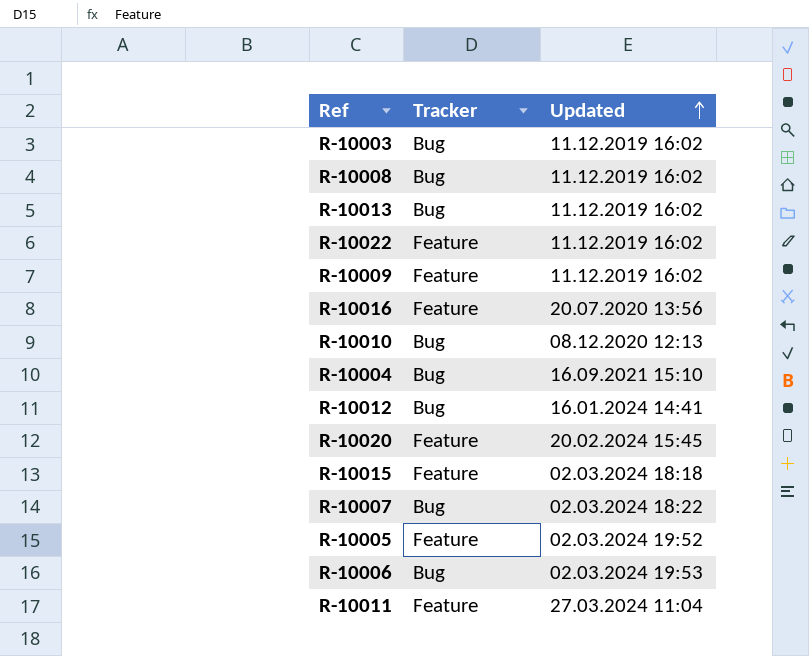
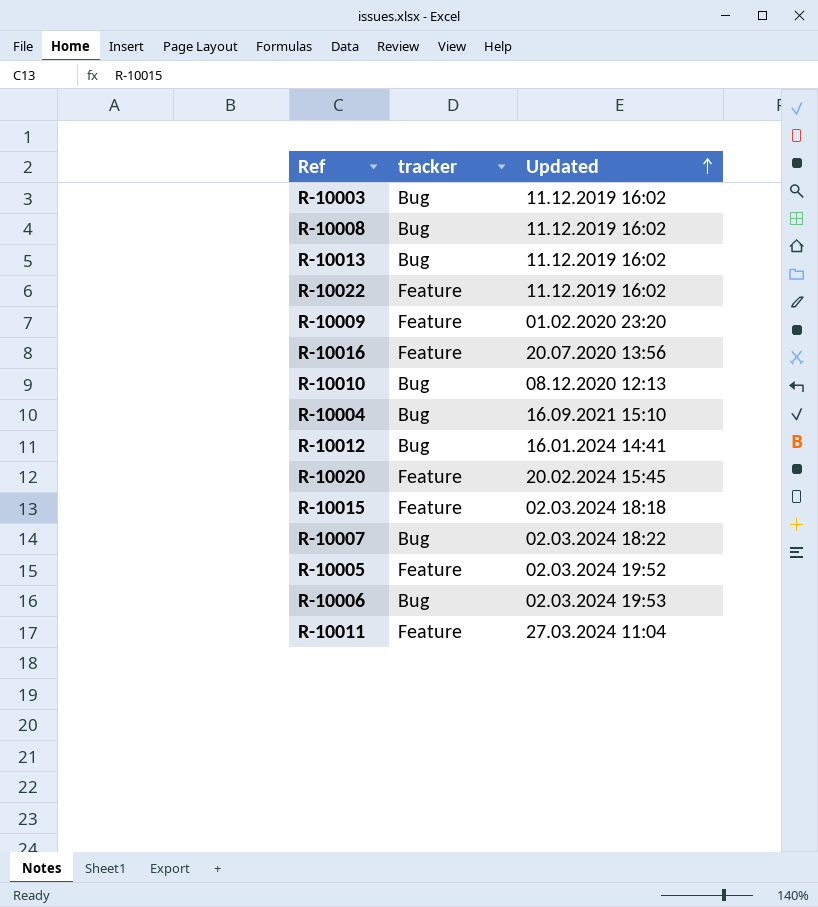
column name: Tracker -> tracker
R-10009 | Updated: 11.12.2019 16:02 -> 01.02.2020 23:20

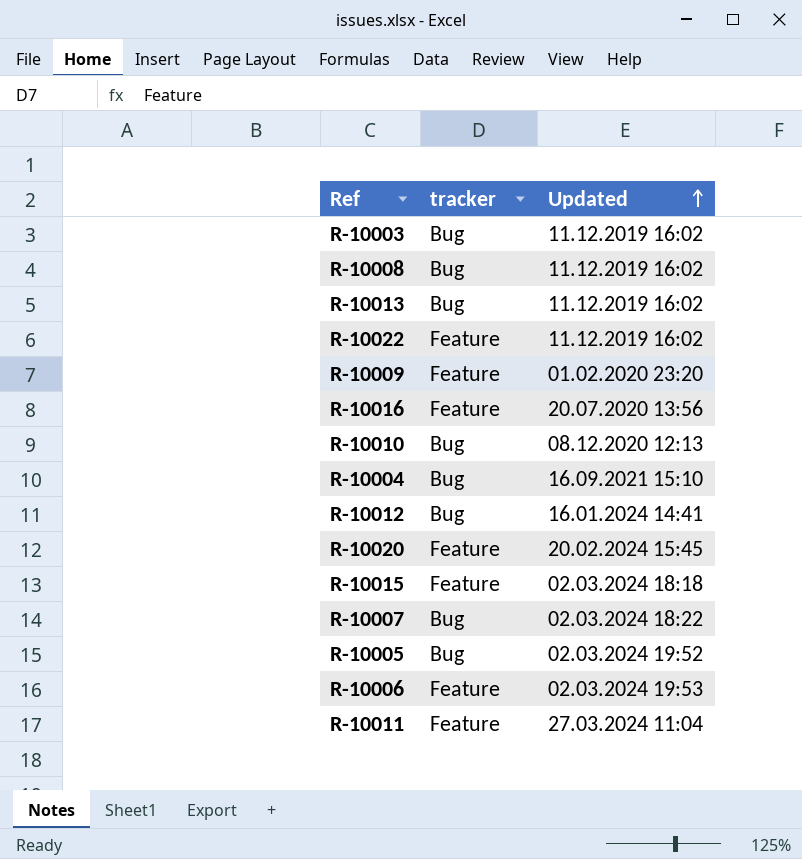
R-10005 | tracker: Feature -> Bug
R-10006 | tracker: Bug -> Feature

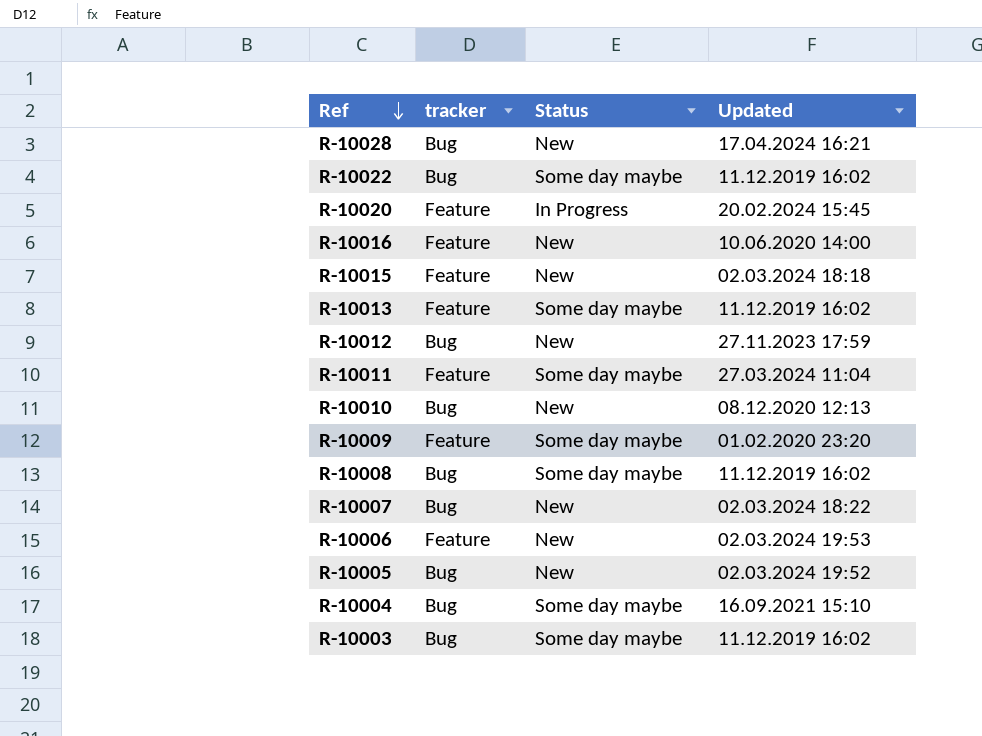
row order: Updated ascending -> Ref descending
column Status | position: none -> 3
row R-10028: none -> Bug | New | 17.04.2024 16:21
R-10022 | tracker: Feature -> Bug
R-10016 | Updated: 20.07.2020 13:56 -> 10.06.2020 14:00
R-10013 | tracker: Bug -> Feature
R-10012 | Updated: 16.01.2024 14:41 -> 27.11.2023 17:59

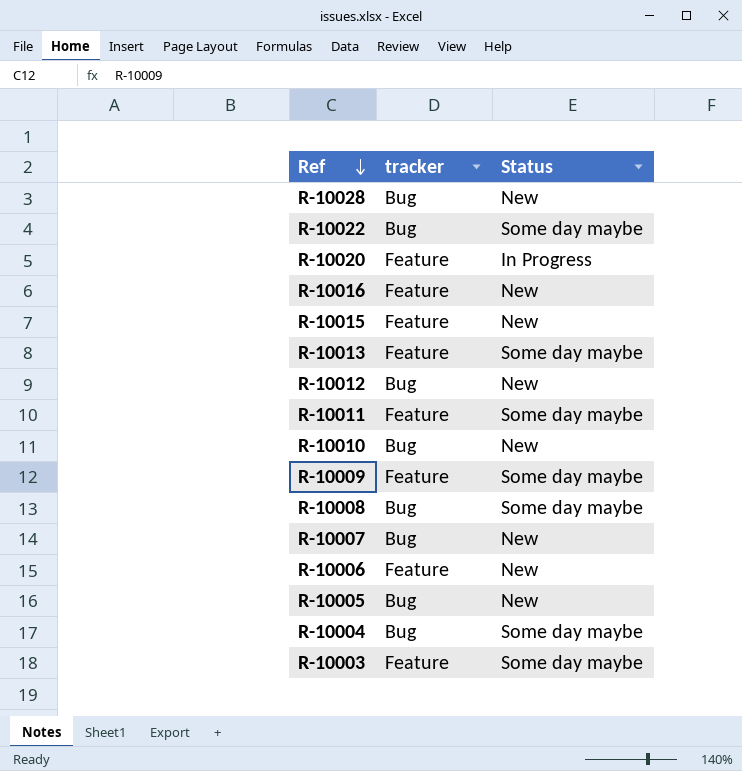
column Updated | position: 4 -> none
R-10003 | tracker: Bug -> Feature

